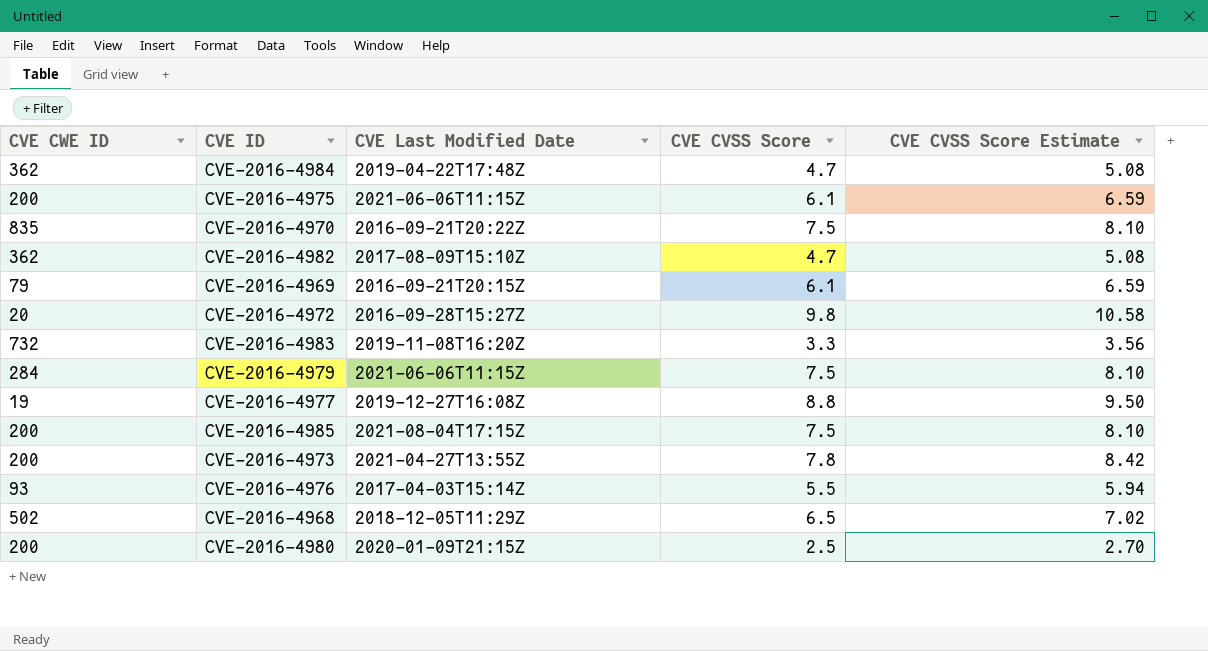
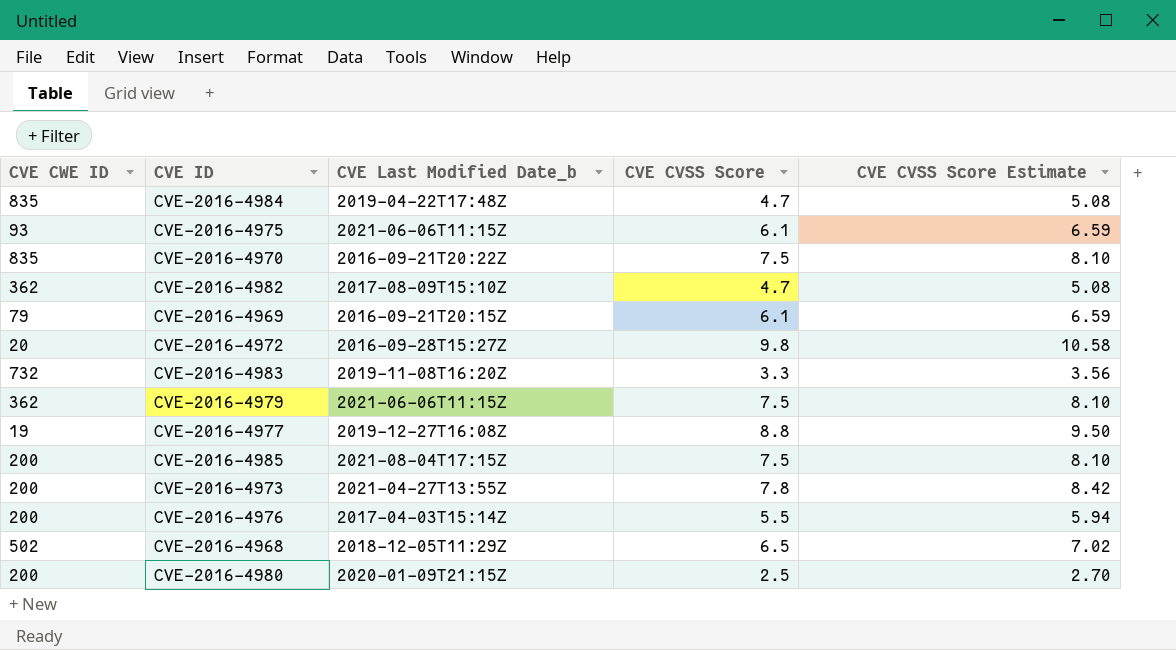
column name: CVE Last Modified Date -> CVE Last Modified Date_b
CVE-2016-4984 | CVE CWE ID: 362 -> 835
CVE-2016-4975 | CVE CWE ID: 200 -> 93
CVE-2016-4979 | CVE CWE ID: 284 -> 362
CVE-2016-4976 | CVE CWE ID: 93 -> 200

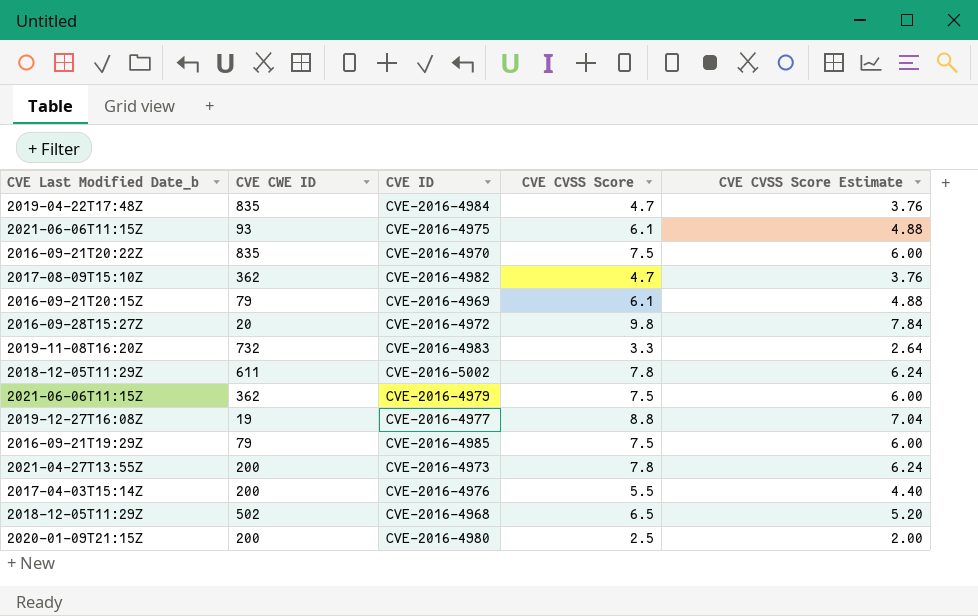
column CVE Last Modified Date_b | position: 3 -> 1
column CVE CVSS Score Estimate | formula: [CVE CVSS Score] * 1.08 -> [CVE CVSS Score] * 0.8
row CVE-2016-5002: none -> 2018-12-05T11:29Z | 611 | 7.8 | 6.24
CVE-2016-4985 | CVE Last Modified Date_b: 2021-08-04T17:15Z -> 2016-09-21T19:29Z
CVE-2016-4985 | CVE CWE ID: 200 -> 79

